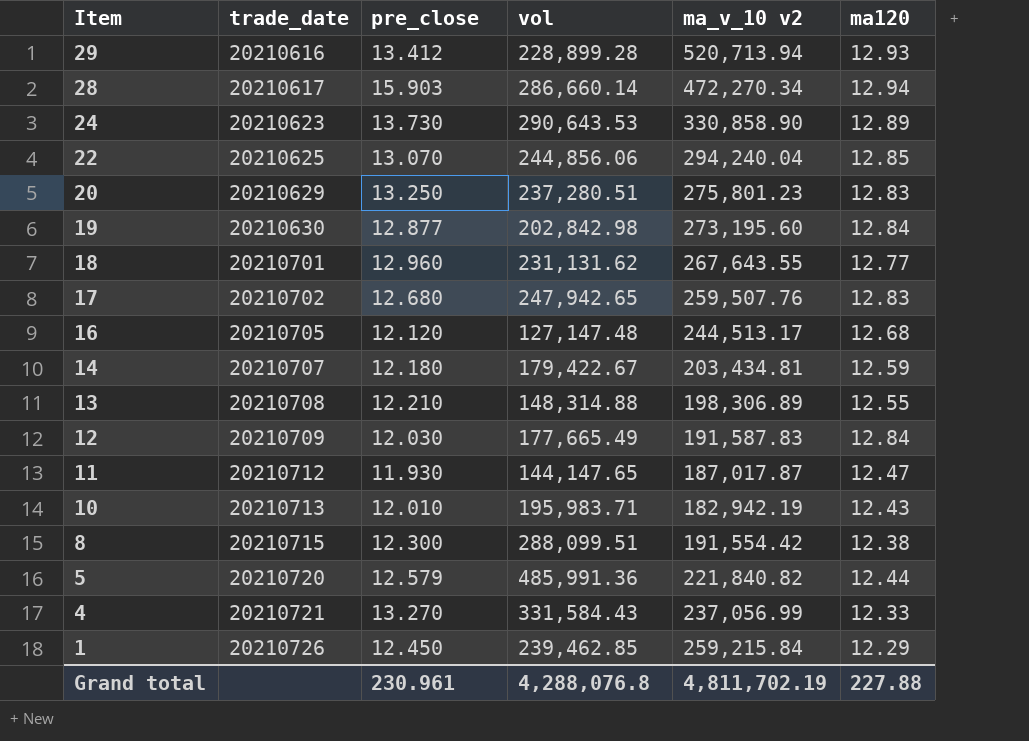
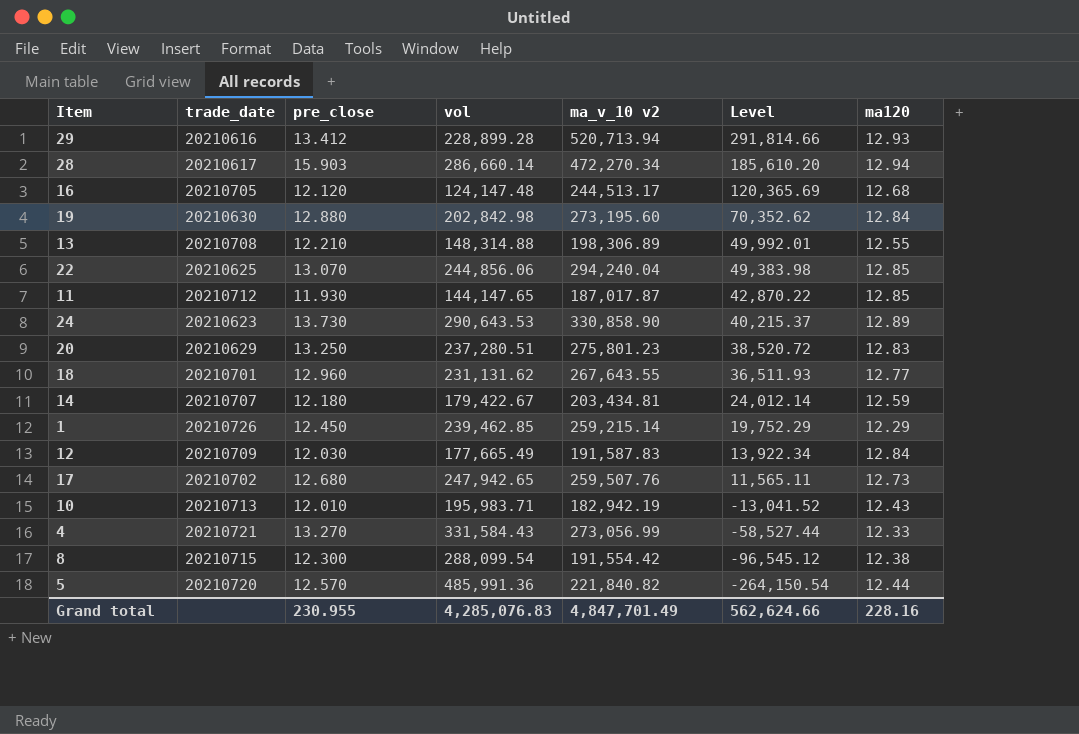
row order: Item descending -> Level descending
column Level | formula: none -> [ma_v_10 v2] - [vol]
16 | vol: 127,147.48 -> 124,147.48
19 | pre_close: 12.877 -> 12.880
11 | ma120: 12.47 -> 12.85
1 | ma_v_10 v2: 259,215.84 -> 259,215.14
17 | ma120: 12.83 -> 12.73
4 | ma_v_10 v2: 237,056.99 -> 273,056.99
8 | vol: 288,099.51 -> 288,099.54
5 | pre_close: 12.579 -> 12.570
Grand total | pre_close: 230.961 -> 230.955
Grand total | vol: 4,288,076.8 -> 4,285,076.83
Grand total | ma_v_10 v2: 4,811,702.19 -> 4,847,701.49
Grand total | ma120: 227.88 -> 228.16

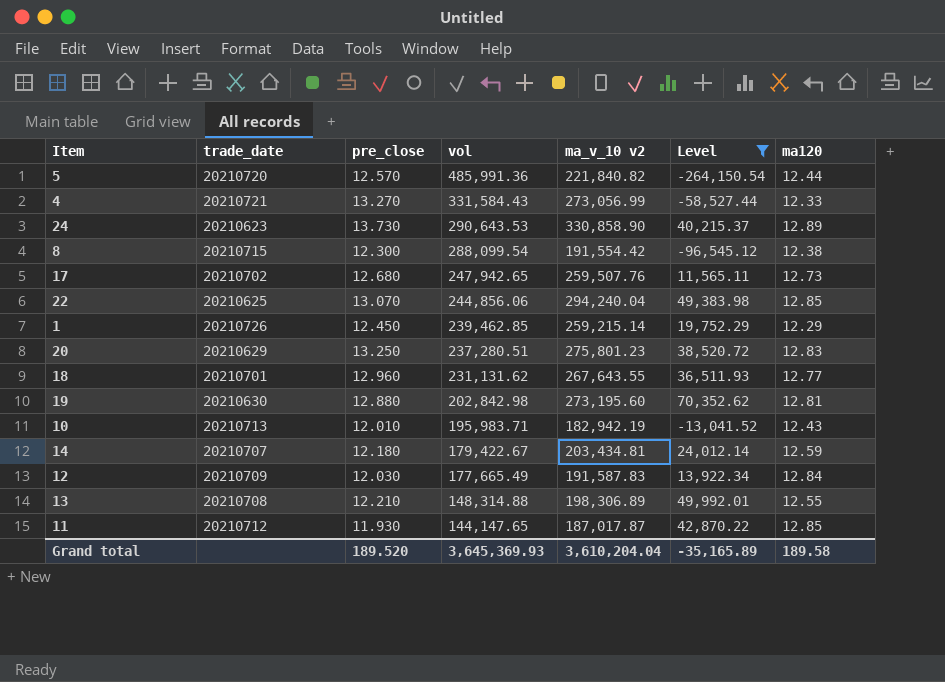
filter: none -> Level <= 70,352.62
row order: Level descending -> vol descending
19 | ma120: 12.84 -> 12.81
Grand total | pre_close: 230.955 -> 189.520
Grand total | vol: 4,285,076.83 -> 3,645,369.93
Grand total | ma_v_10 v2: 4,847,701.49 -> 3,610,204.04
Grand total | Level: 562,624.66 -> -35,165.89
Grand total | ma120: 228.16 -> 189.58

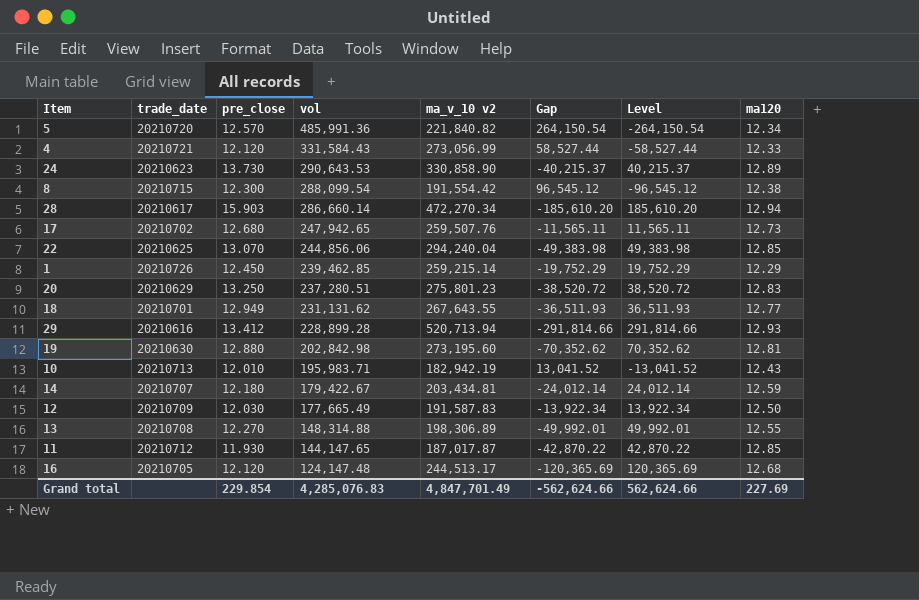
filter: Level <= 70,352.62 -> none
column Gap | formula: none -> [vol] - [ma_v_10 v2]
5 | ma120: 12.44 -> 12.34
4 | pre_close: 13.270 -> 12.120
18 | pre_close: 12.960 -> 12.949
12 | ma120: 12.84 -> 12.50
13 | pre_close: 12.210 -> 12.270
Grand total | pre_close: 189.520 -> 229.854
Grand total | vol: 3,645,369.93 -> 4,285,076.83
Grand total | ma_v_10 v2: 3,610,204.04 -> 4,847,701.49
Grand total | Level: -35,165.89 -> 562,624.66
Grand total | ma120: 189.58 -> 227.69

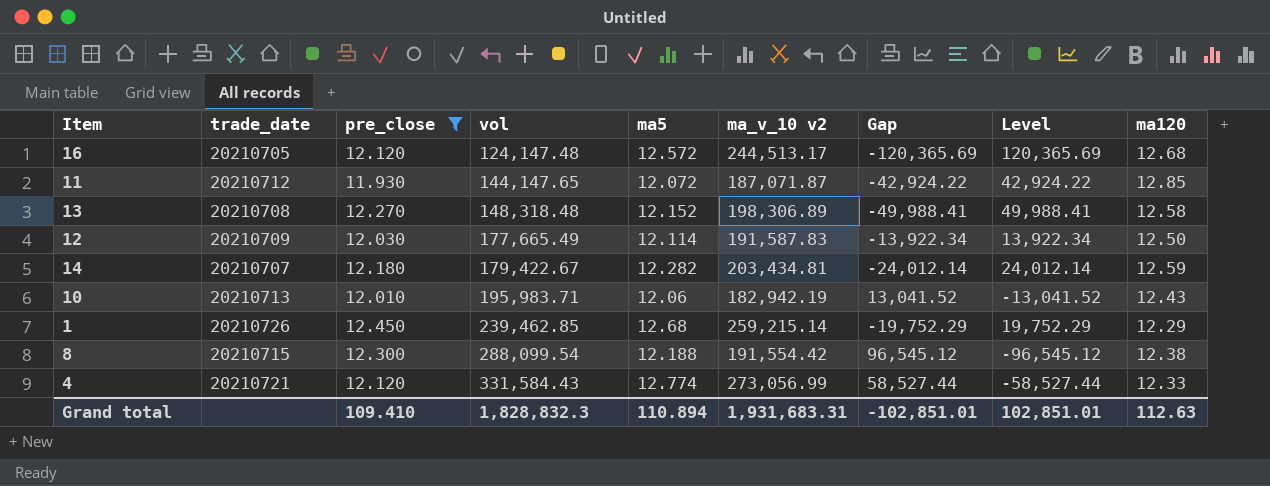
filter: none -> pre_close <= 12.450
row order: vol descending -> vol ascending
column ma5 | position: none -> 5
11 | ma_v_10 v2: 187,017.87 -> 187,071.87
11 | Gap: -42,870.22 -> -42,924.22
11 | Level: 42,870.22 -> 42,924.22
13 | vol: 148,314.88 -> 148,318.48
13 | Gap: -49,992.01 -> -49,988.41
13 | Level: 49,992.01 -> 49,988.41
13 | ma120: 12.55 -> 12.58
Grand total | pre_close: 229.854 -> 109.410
Grand total | vol: 4,285,076.83 -> 1,828,832.3
Grand total | ma_v_10 v2: 4,847,701.49 -> 1,931,683.31
Grand total | Gap: -562,624.66 -> -102,851.01
Grand total | Level: 562,624.66 -> 102,851.01
Grand total | ma120: 227.69 -> 112.63

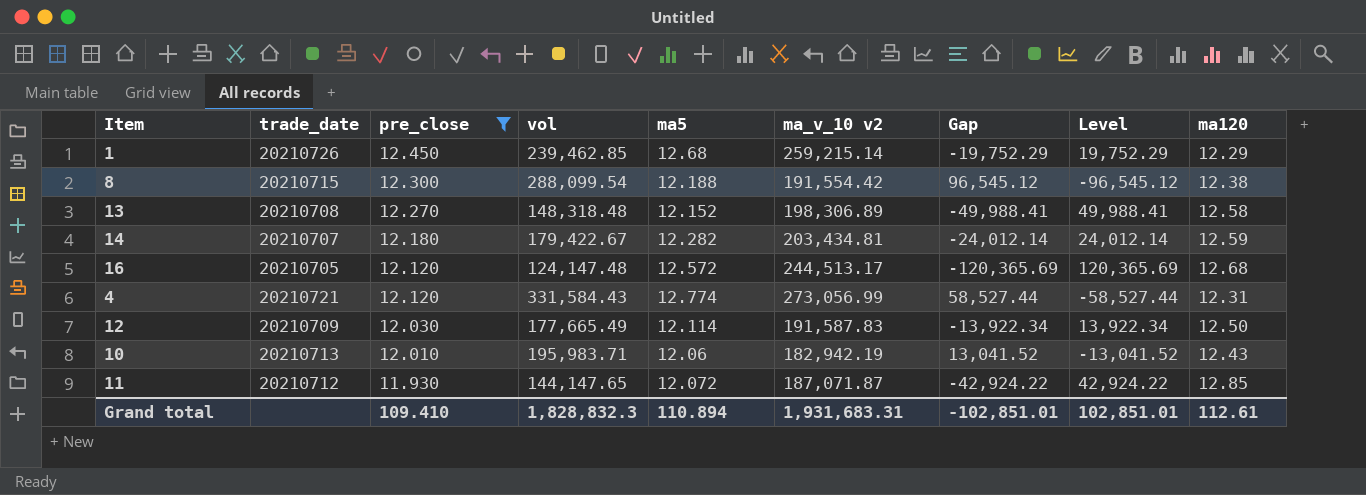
row order: vol ascending -> pre_close descending
4 | ma120: 12.33 -> 12.31
Grand total | ma120: 112.63 -> 112.61

